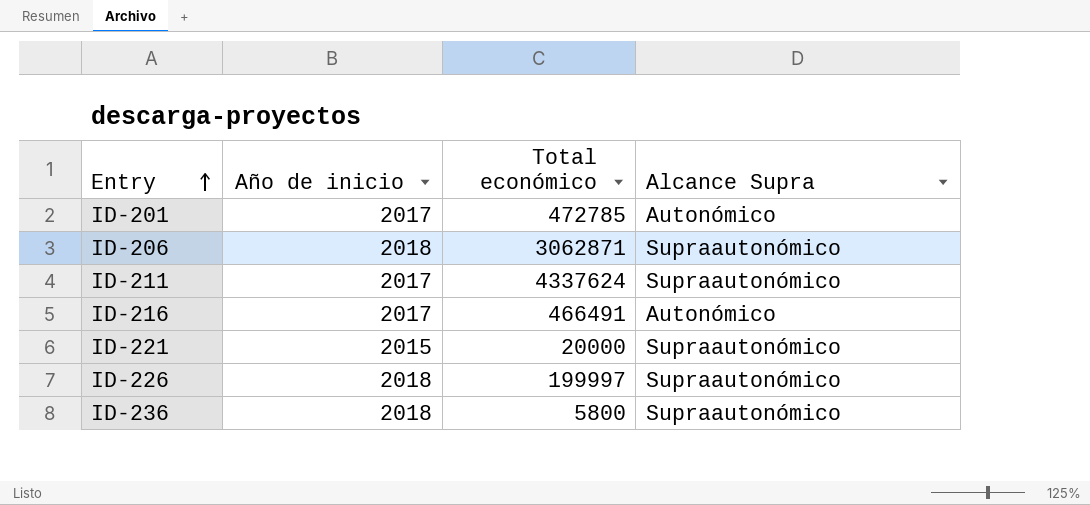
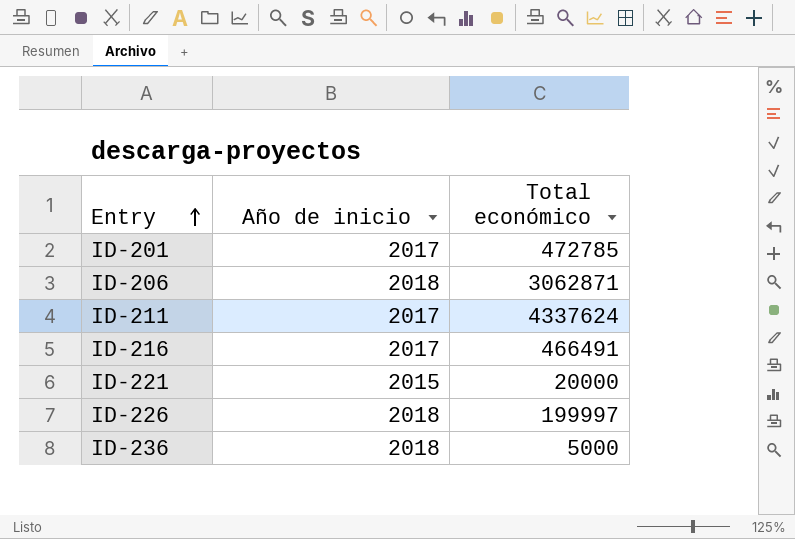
column Alcance Supra | position: 4 -> none
ID-236 | Total económico: 5800 -> 5000

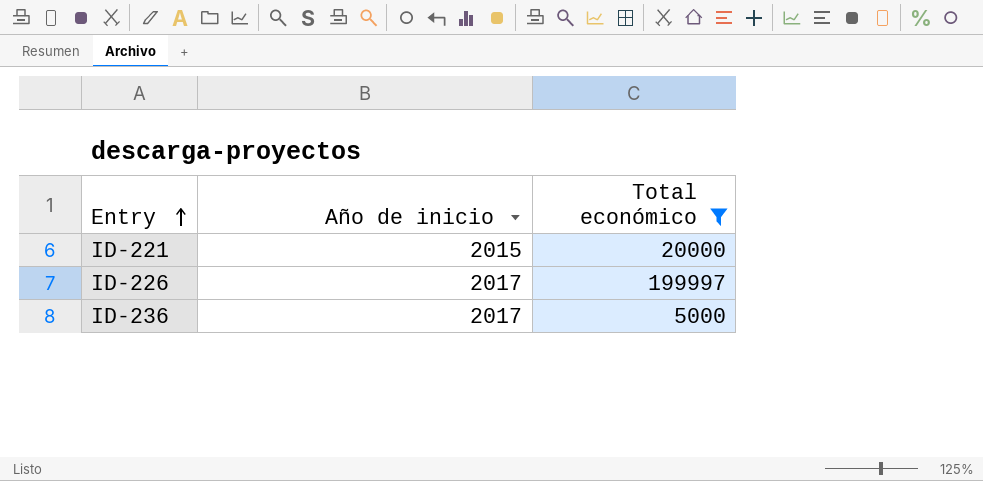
filter: none -> Total económico <= 199997
ID-226 | Año de inicio: 2018 -> 2017
ID-236 | Año de inicio: 2018 -> 2017

